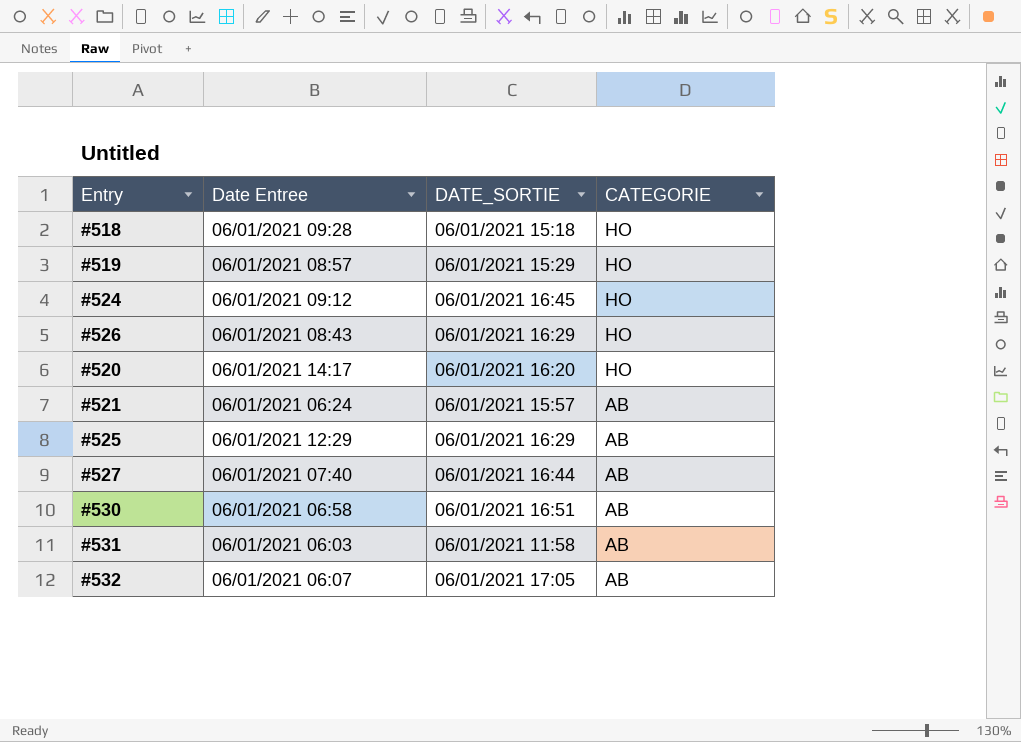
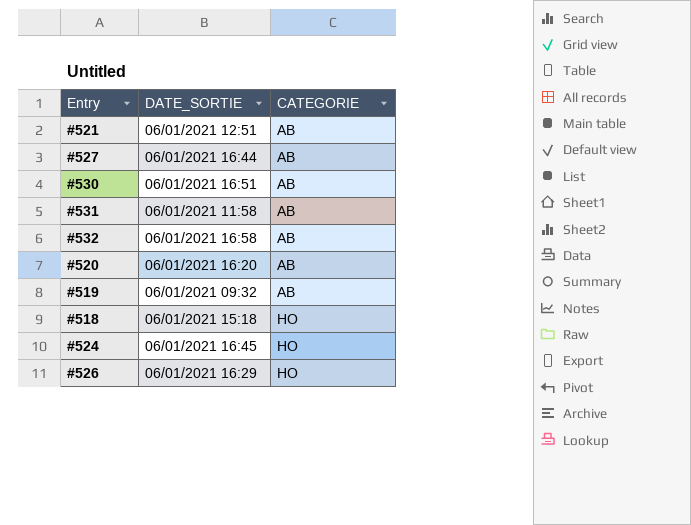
row order: CATEGORIE descending -> CATEGORIE ascending
column Date Entree | position: 2 -> none
row #525: 06/01/2021 12:29 | 06/01/2021 16:29 | AB -> none
#521 | DATE_SORTIE: 06/01/2021 15:57 -> 06/01/2021 12:51
#532 | DATE_SORTIE: 06/01/2021 17:05 -> 06/01/2021 16:58
#520 | CATEGORIE: HO -> AB
#519 | DATE_SORTIE: 06/01/2021 15:29 -> 06/01/2021 09:32
#519 | CATEGORIE: HO -> AB

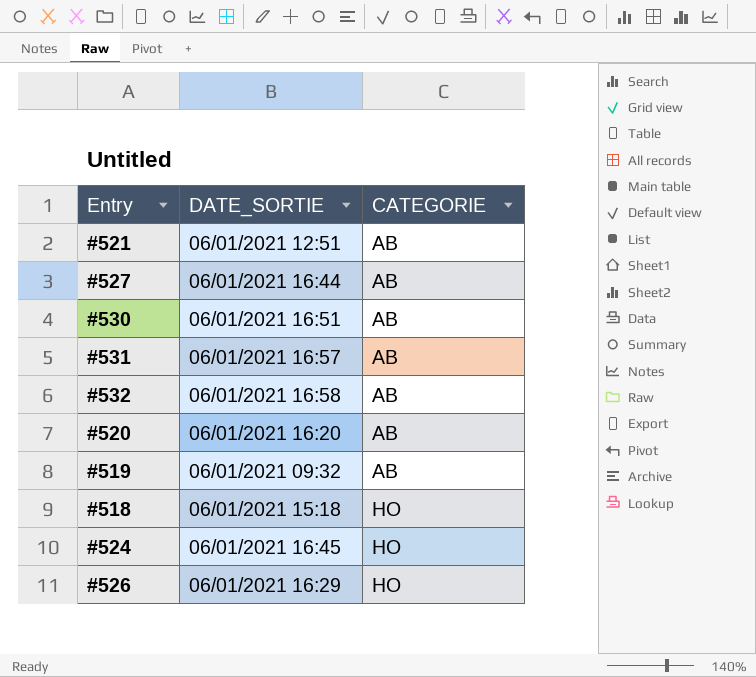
#531 | DATE_SORTIE: 06/01/2021 11:58 -> 06/01/2021 16:57

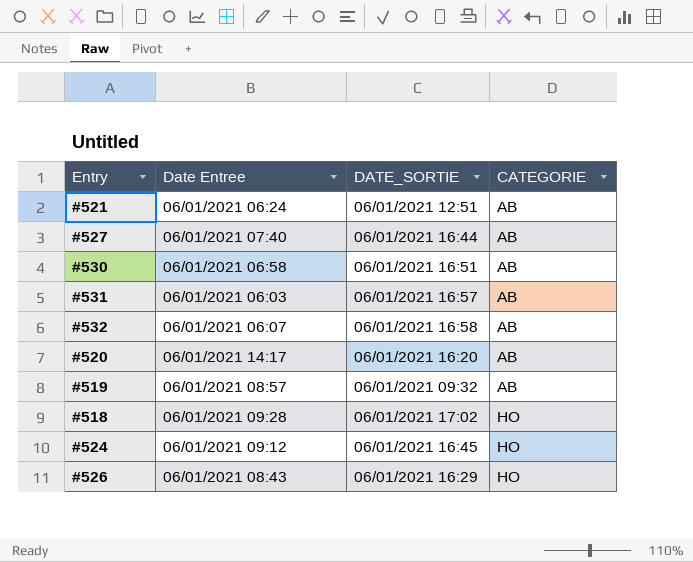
column Date Entree | position: none -> 2
#518 | DATE_SORTIE: 06/01/2021 15:18 -> 06/01/2021 17:02

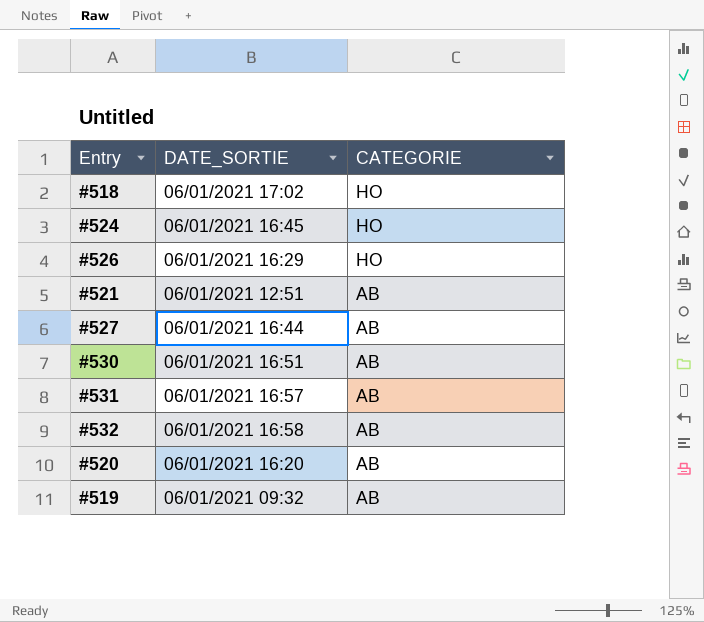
row order: CATEGORIE ascending -> CATEGORIE descending
column Date Entree | position: 2 -> none

